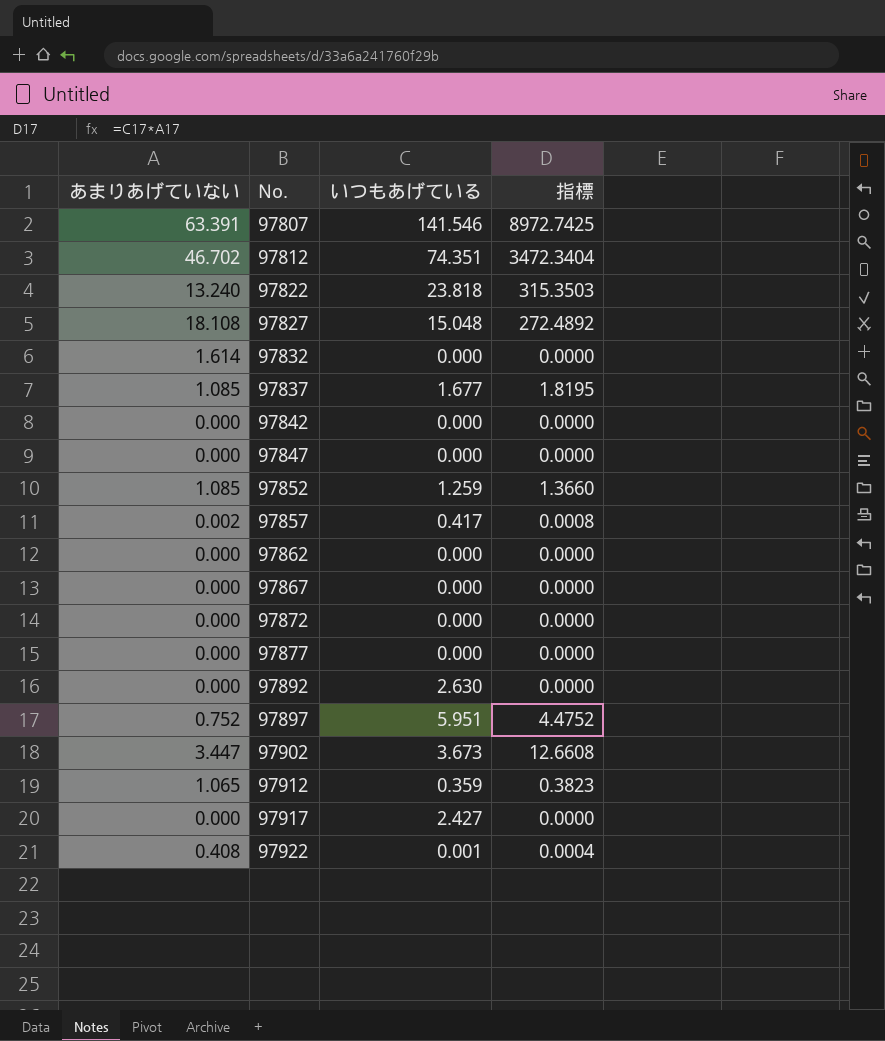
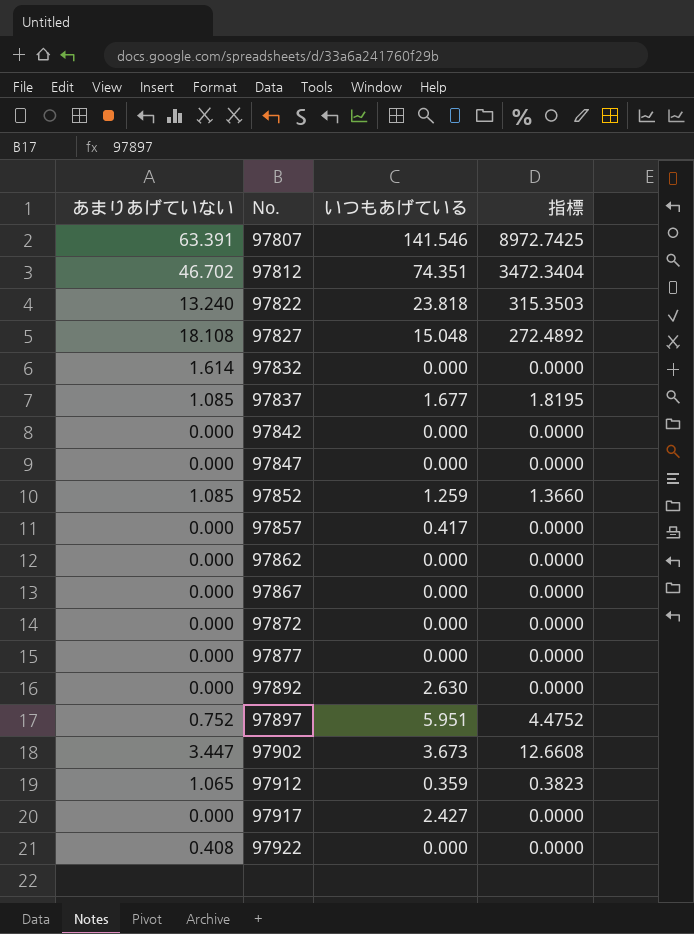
97857 | あまりあげていない: 0.002 -> 0.000
97857 | 指標: 0.0008 -> 0.0000
97922 | いつもあげている: 0.001 -> 0.000
97922 | 指標: 0.0004 -> 0.0000

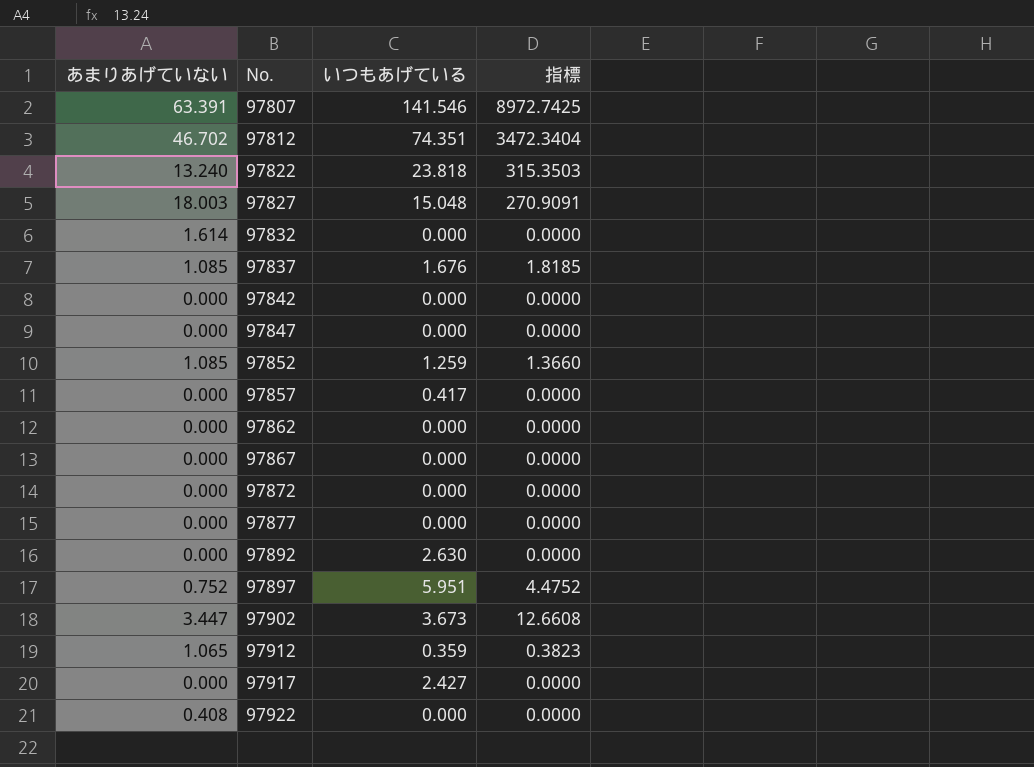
97827 | あまりあげていない: 18.108 -> 18.003
97827 | 指標: 272.4892 -> 270.9091
97837 | いつもあげている: 1.677 -> 1.676
97837 | 指標: 1.8195 -> 1.8185

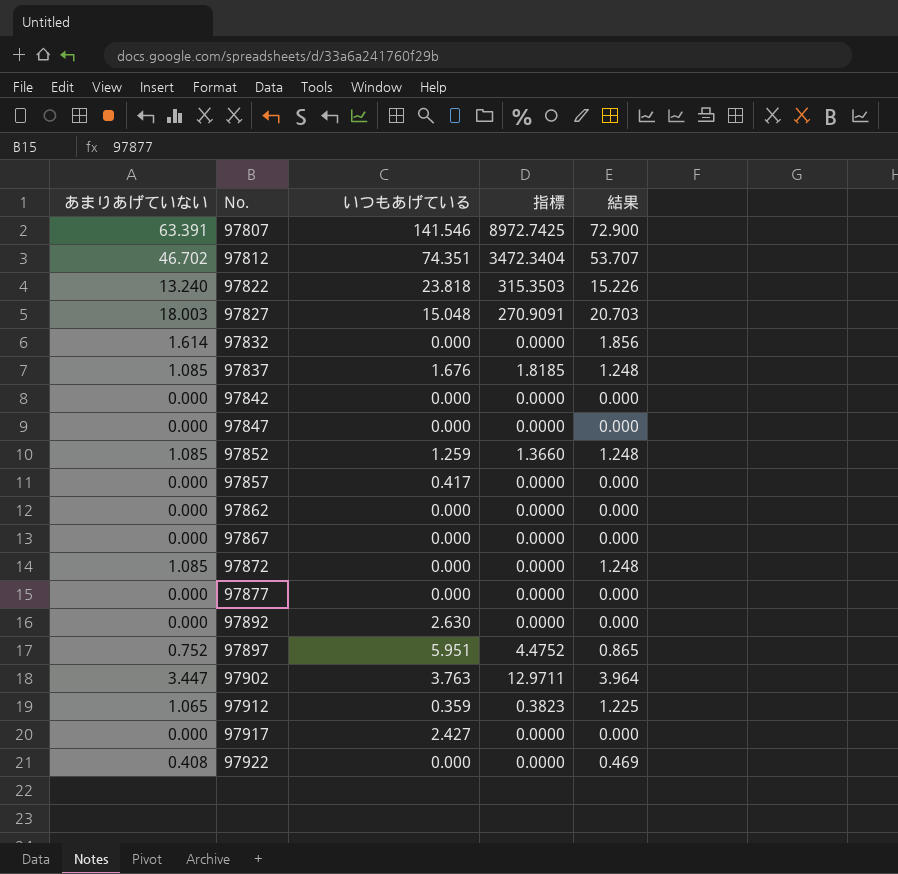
column 結果 | formula: none -> [あまりあげていない] * 1.15
97872 | あまりあげていない: 0.000 -> 1.085
97902 | いつもあげている: 3.673 -> 3.763
97902 | 指標: 12.6608 -> 12.9711

